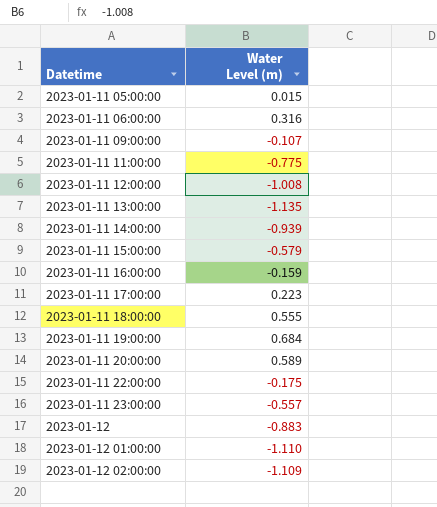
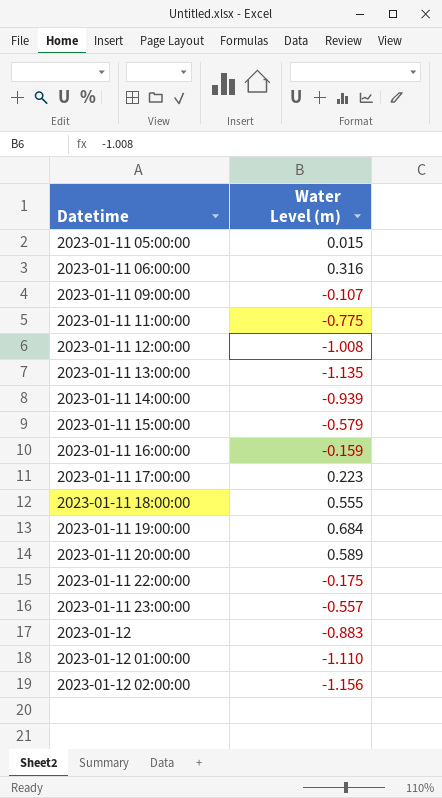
2023-01-12 02:00:00 | Water Level (m): -1.109 -> -1.156

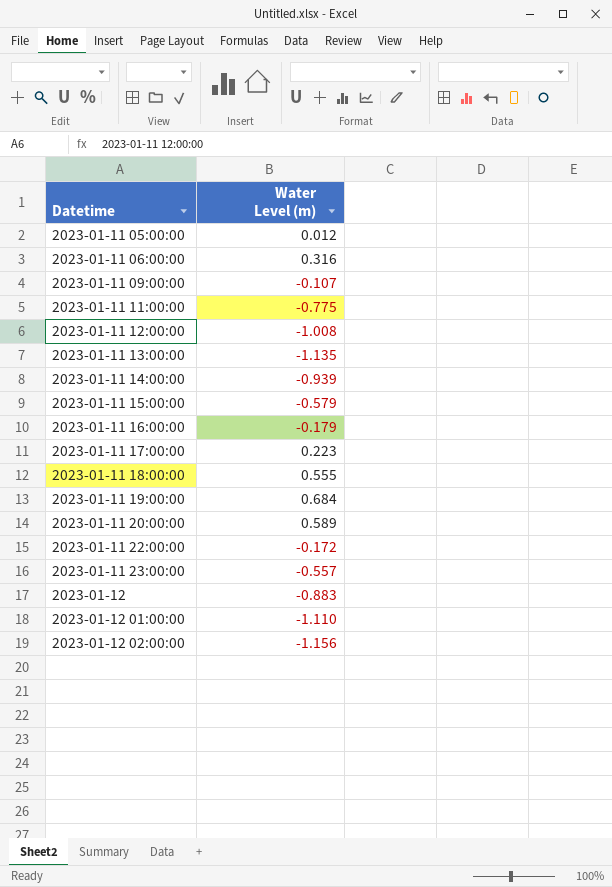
2023-01-11 05:00:00 | Water Level (m): 0.015 -> 0.012
2023-01-11 16:00:00 | Water Level (m): -0.159 -> -0.179
2023-01-11 22:00:00 | Water Level (m): -0.175 -> -0.172

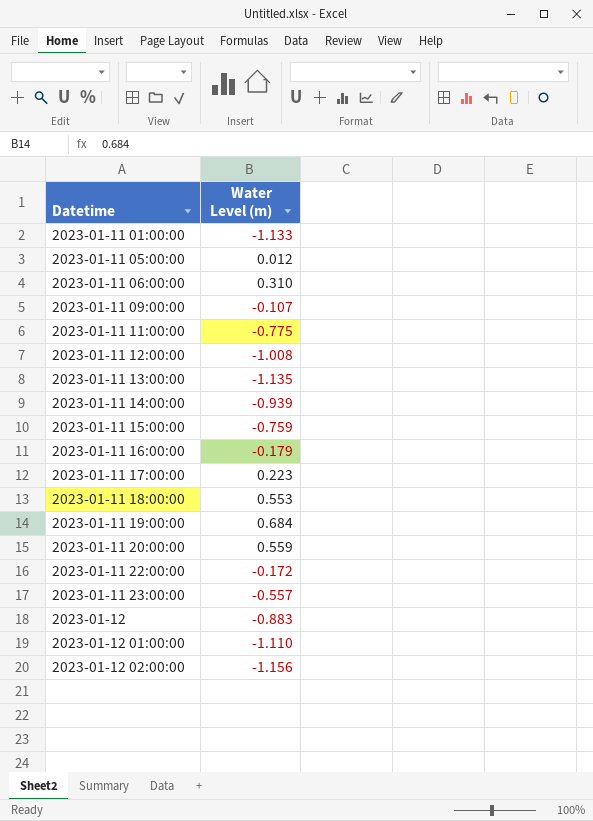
row 2023-01-11 01:00:00: none -> -1.133
2023-01-11 06:00:00 | Water Level (m): 0.316 -> 0.310
2023-01-11 15:00:00 | Water Level (m): -0.579 -> -0.759
2023-01-11 18:00:00 | Water Level (m): 0.555 -> 0.553
2023-01-11 20:00:00 | Water Level (m): 0.589 -> 0.559

